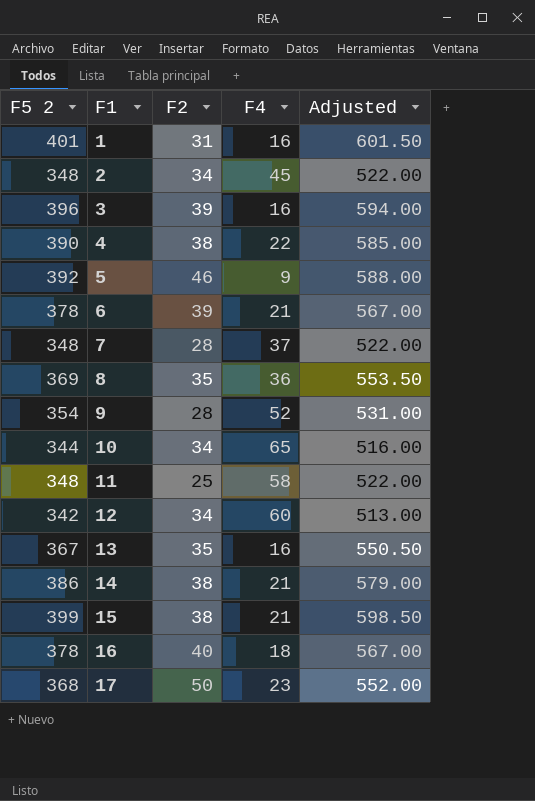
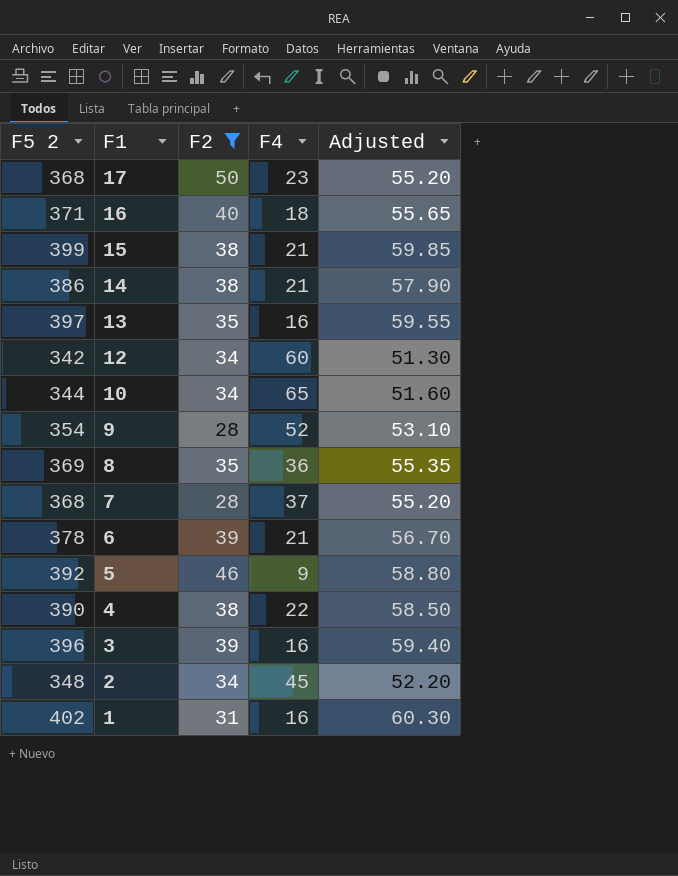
filter: none -> F2 != 25
row order: F1 ascending -> F1 descending
column Adjusted | formula: [F5 2] * 1.5 -> [F5 2] * 0.15
16 | F5 2: 378 -> 371
13 | F5 2: 367 -> 397
7 | F5 2: 348 -> 368
1 | F5 2: 401 -> 402

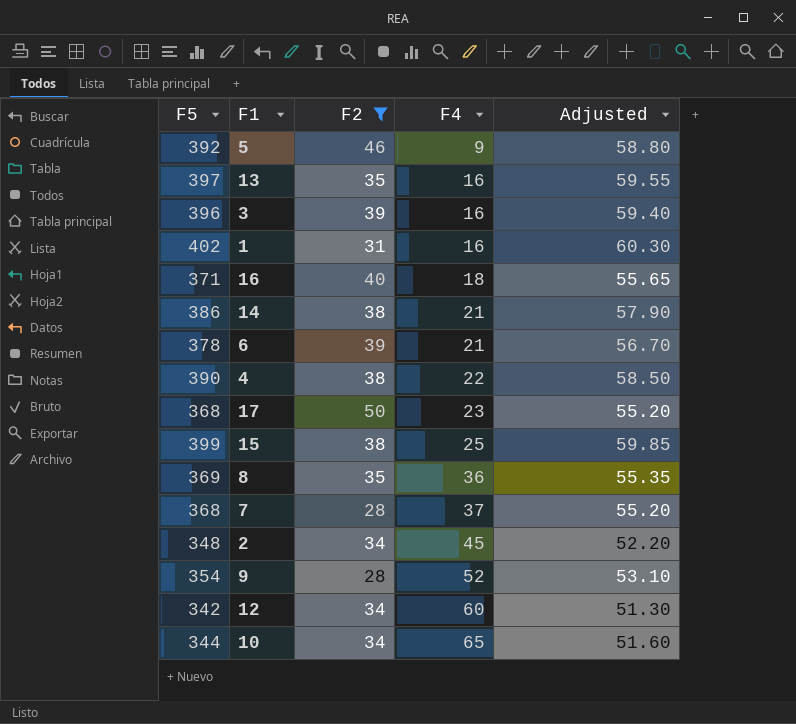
row order: F1 descending -> F4 ascending
column name: F5 2 -> F5
15 | F4: 21 -> 25

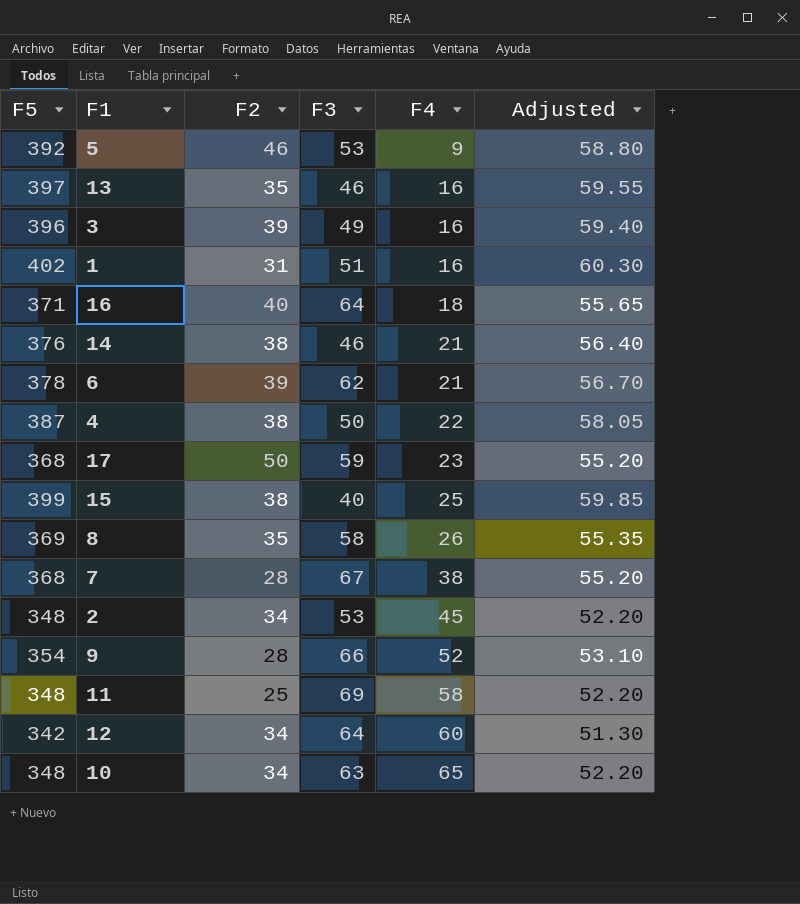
filter: F2 != 25 -> none
column F3 | position: none -> 4
14 | F5: 386 -> 376
14 | Adjusted: 57.90 -> 56.40
4 | F5: 390 -> 387
4 | Adjusted: 58.50 -> 58.05
8 | F4: 36 -> 26
7 | F4: 37 -> 38
10 | F5: 344 -> 348
10 | Adjusted: 51.60 -> 52.20

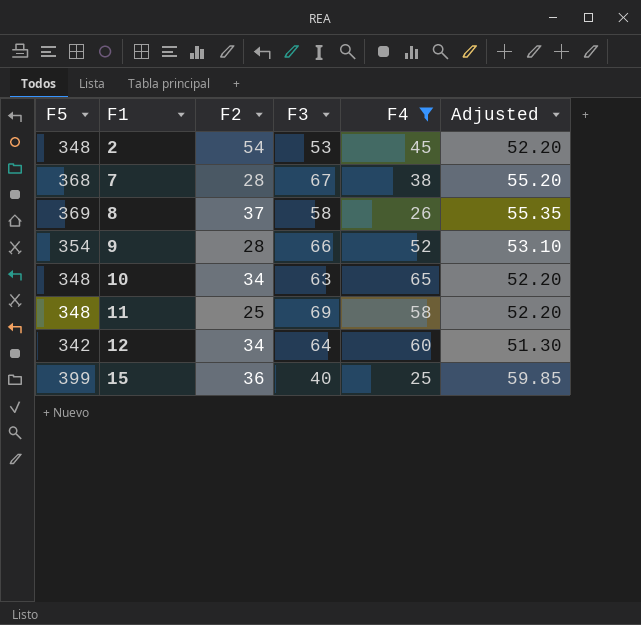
filter: none -> F4 >= 25
row order: F4 ascending -> F1 ascending
2 | F2: 34 -> 54
8 | F2: 35 -> 37
15 | F2: 38 -> 36

